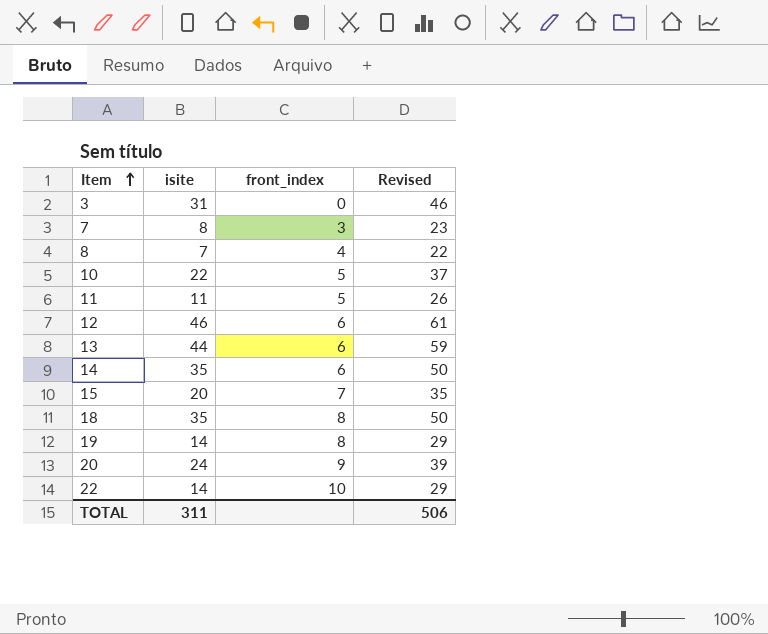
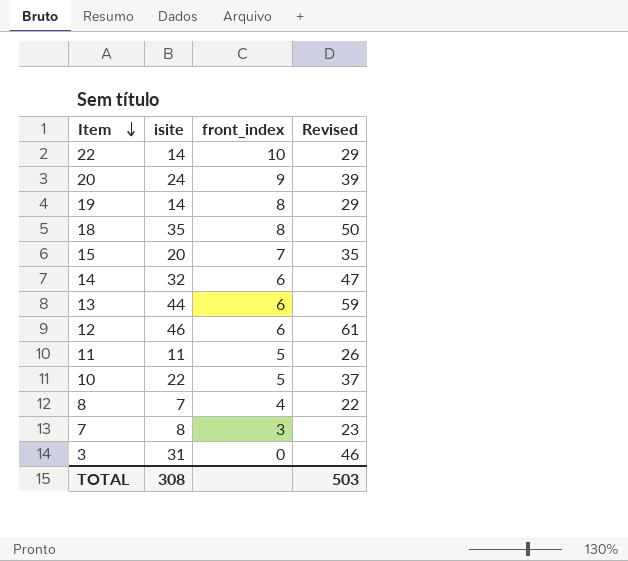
row order: Item ascending -> Item descending
14 | isite: 35 -> 32
14 | Revised: 50 -> 47
TOTAL | isite: 311 -> 308
TOTAL | Revised: 506 -> 503

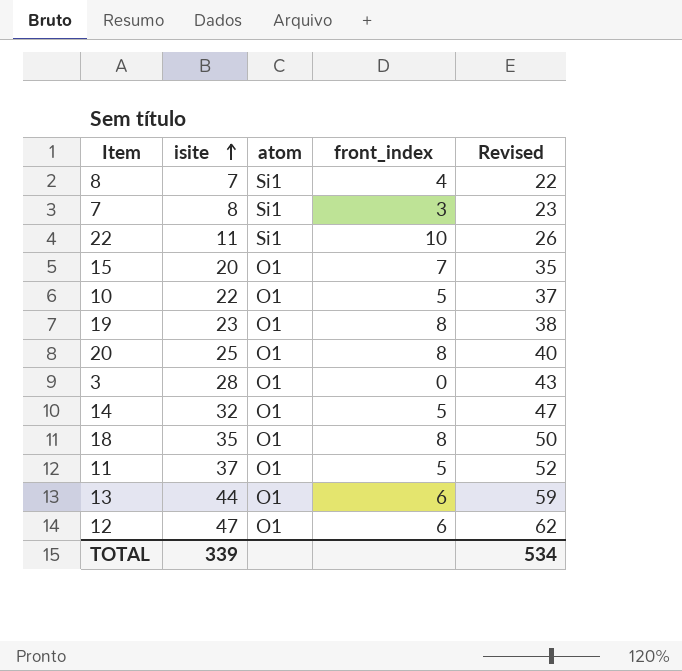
row order: Item descending -> isite ascending
column atom | position: none -> 3
22 | isite: 14 -> 11
22 | Revised: 29 -> 26
19 | isite: 14 -> 23
19 | Revised: 29 -> 38
20 | isite: 24 -> 25
20 | front_index: 9 -> 8
20 | Revised: 39 -> 40
3 | isite: 31 -> 28
3 | Revised: 46 -> 43
14 | front_index: 6 -> 5
11 | isite: 11 -> 37
11 | Revised: 26 -> 52
12 | isite: 46 -> 47
12 | Revised: 61 -> 62
TOTAL | isite: 308 -> 339
TOTAL | Revised: 503 -> 534

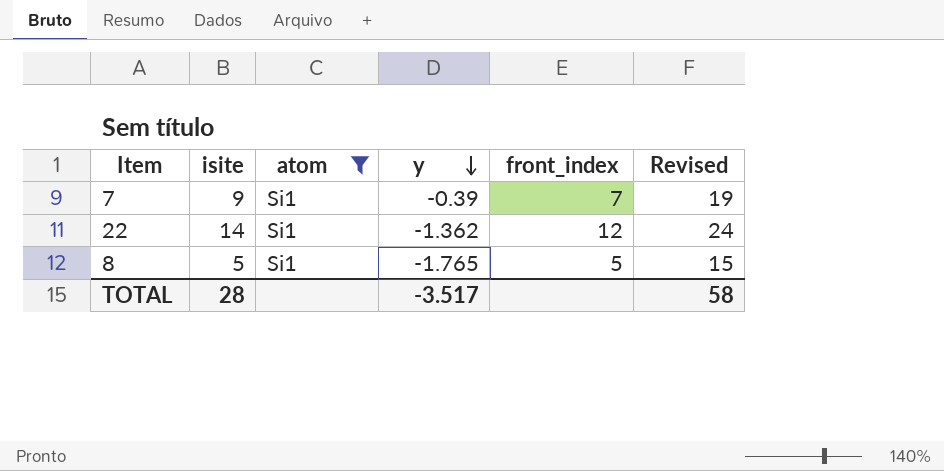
filter: none -> atom = Si1
row order: isite ascending -> y descending
column y | position: none -> 4
column Revised | formula: [isite] + 15 -> [isite] + 10
7 | isite: 8 -> 9
7 | front_index: 3 -> 7
22 | isite: 11 -> 14
22 | front_index: 10 -> 12
8 | isite: 7 -> 5
8 | front_index: 4 -> 5
TOTAL | isite: 339 -> 28
TOTAL | Revised: 534 -> 58

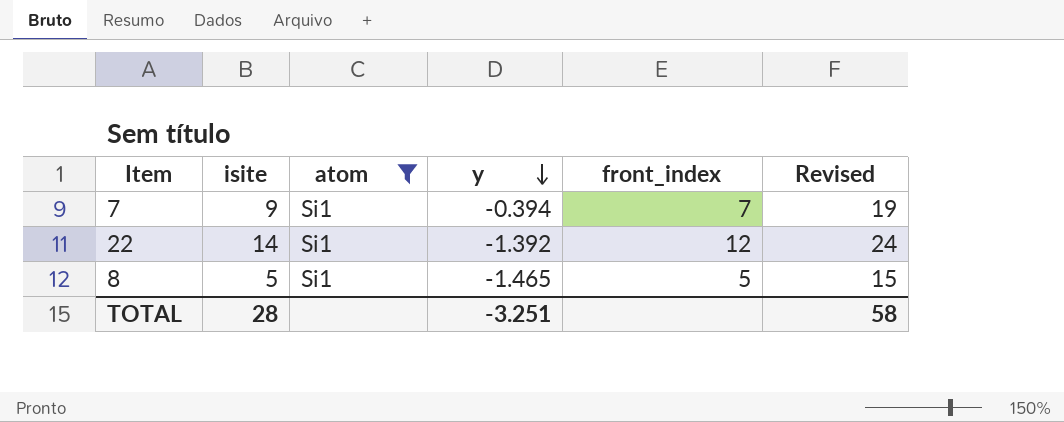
7 | y: -0.39 -> -0.394
22 | y: -1.362 -> -1.392
8 | y: -1.765 -> -1.465
TOTAL | y: -3.517 -> -3.251

